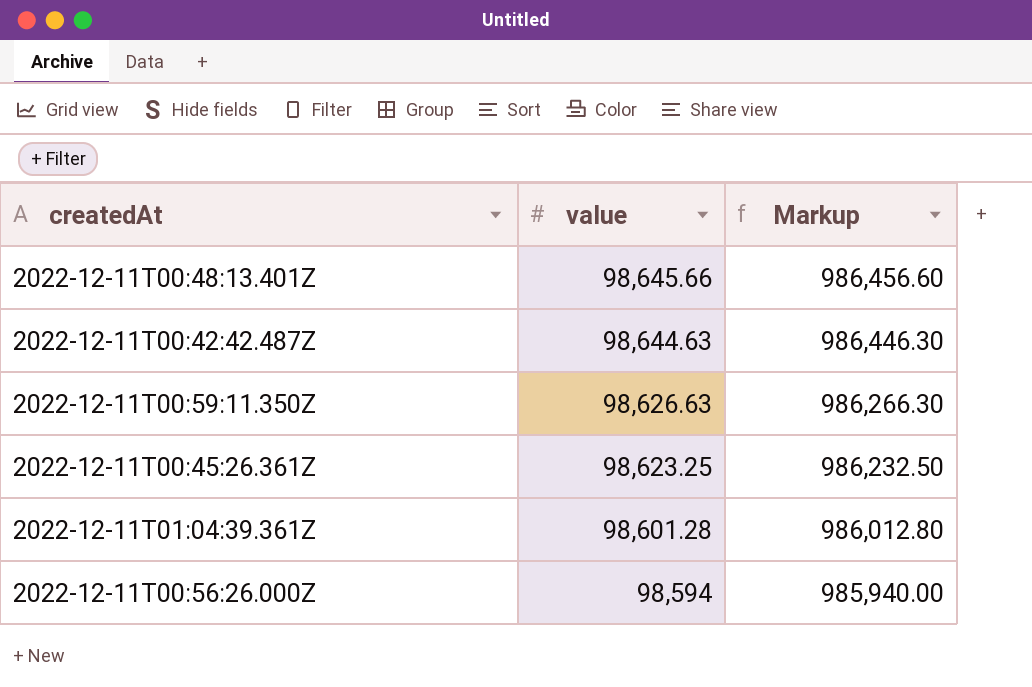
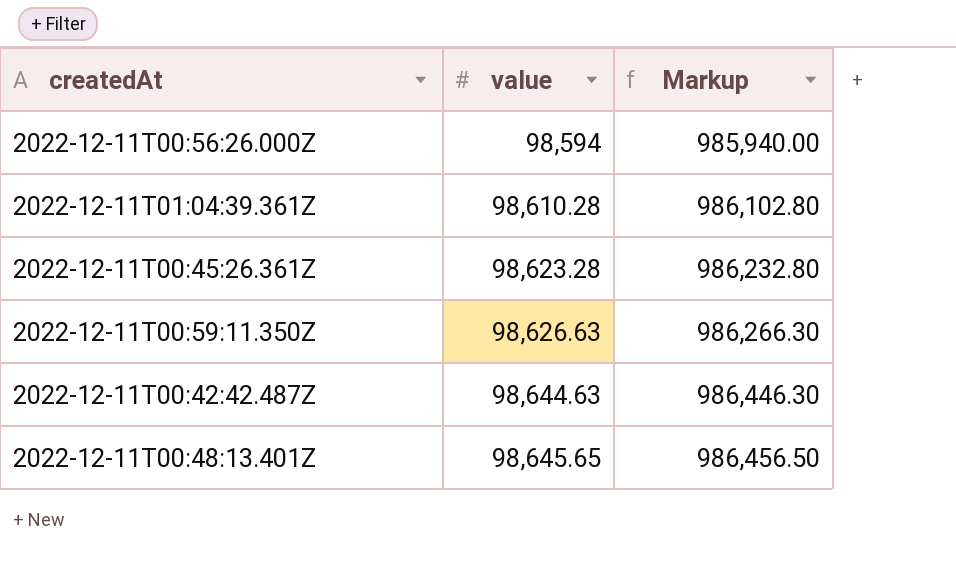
row order: value descending -> value ascending
2022-12-11T01:04:39.361Z | value: 98,601.28 -> 98,610.28
2022-12-11T01:04:39.361Z | Markup: 986,012.80 -> 986,102.80
2022-12-11T00:45:26.361Z | value: 98,623.25 -> 98,623.28
2022-12-11T00:45:26.361Z | Markup: 986,232.50 -> 986,232.80
2022-12-11T00:48:13.401Z | value: 98,645.66 -> 98,645.65
2022-12-11T00:48:13.401Z | Markup: 986,456.60 -> 986,456.50

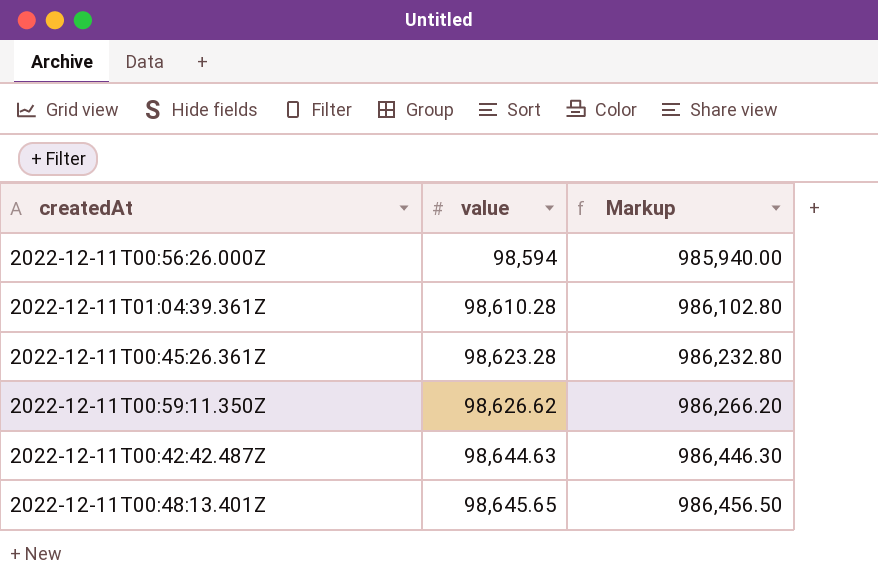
2022-12-11T00:59:11.350Z | value: 98,626.63 -> 98,626.62
2022-12-11T00:59:11.350Z | Markup: 986,266.30 -> 986,266.20

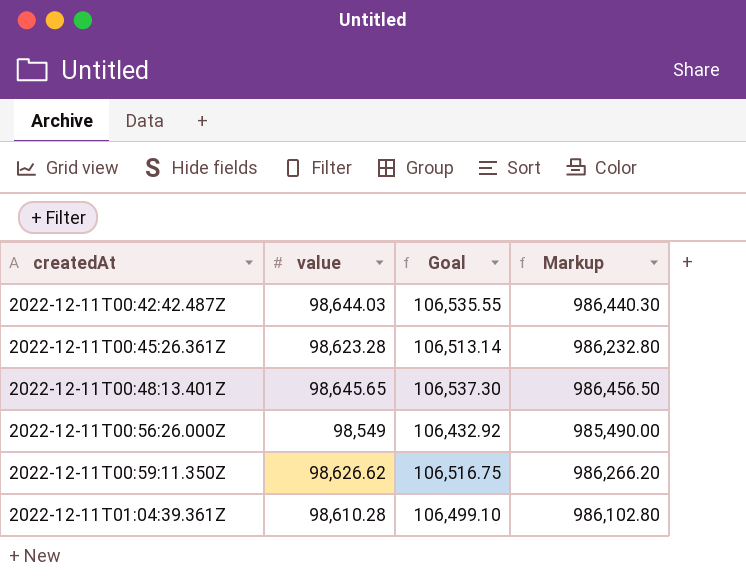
row order: value ascending -> createdAt ascending
column Goal | formula: none -> [value] * 1.08
2022-12-11T00:42:42.487Z | value: 98,644.63 -> 98,644.03
2022-12-11T00:42:42.487Z | Markup: 986,446.30 -> 986,440.30
2022-12-11T00:56:26.000Z | value: 98,594 -> 98,549
2022-12-11T00:56:26.000Z | Markup: 985,940.00 -> 985,490.00

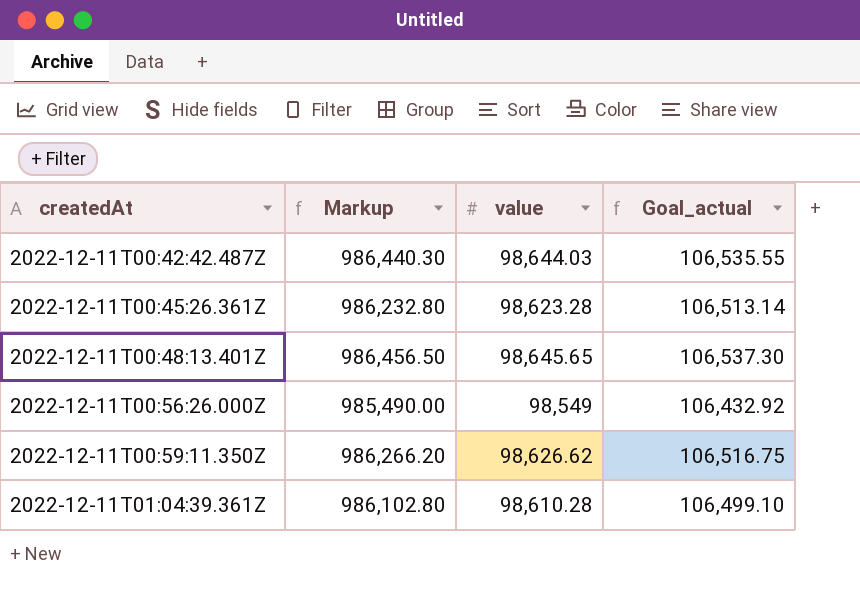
column Markup | position: 4 -> 2
column name: Goal -> Goal_actual

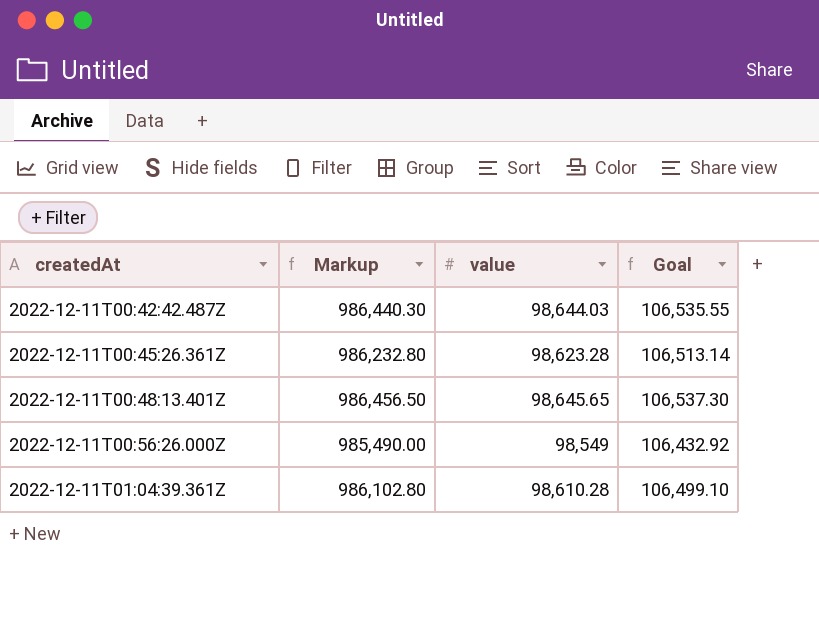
column name: Goal_actual -> Goal
row 2022-12-11T00:59:11.350Z: 986,266.20 | 98,626.62 | 106,516.75 -> none

